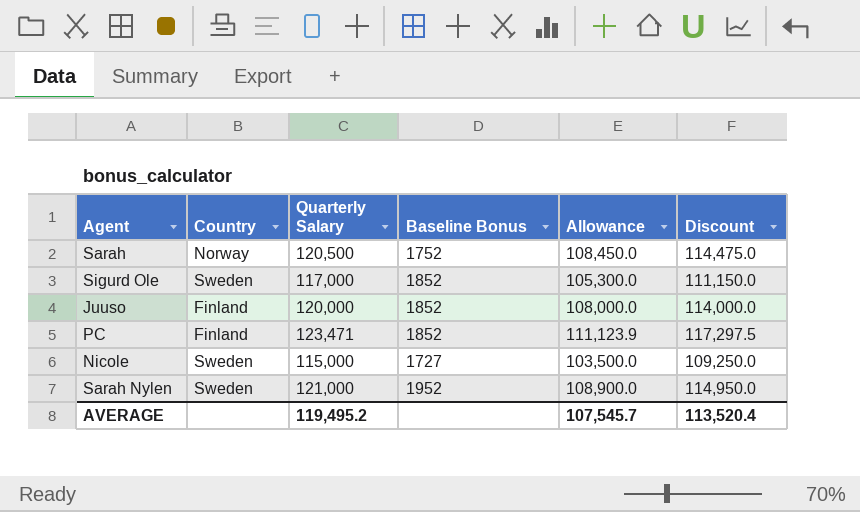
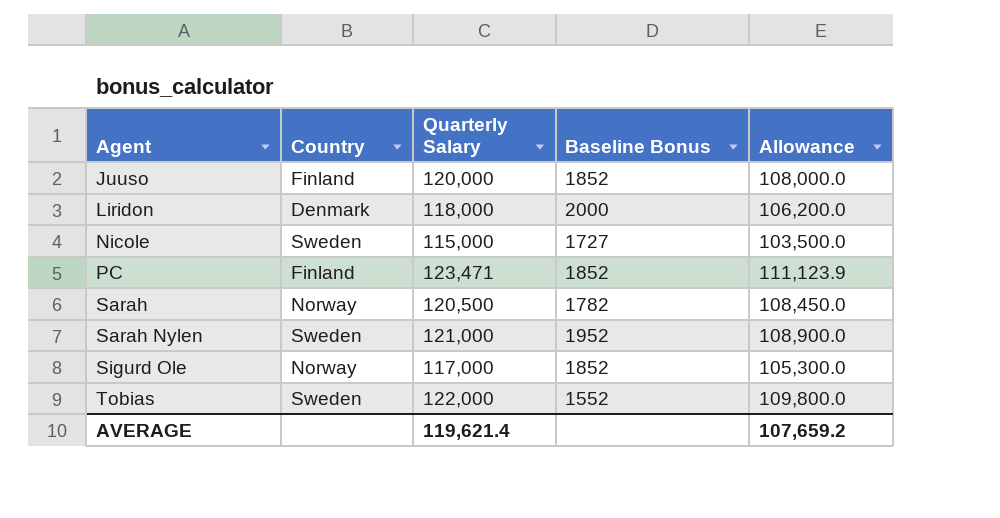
row order: none -> Agent ascending
column Discount | formula: [Quarterly Salary] * 0.95 -> none
row Liridon: none -> Denmark | 118,000 | 2000 | 106,200.0
Sarah | Baseline Bonus: 1752 -> 1782
Sigurd Ole | Country: Sweden -> Norway
row Tobias: none -> Sweden | 122,000 | 1552 | 109,800.0
AVERAGE | Quarterly Salary: 119,495.2 -> 119,621.4
AVERAGE | Allowance: 107,545.7 -> 107,659.2

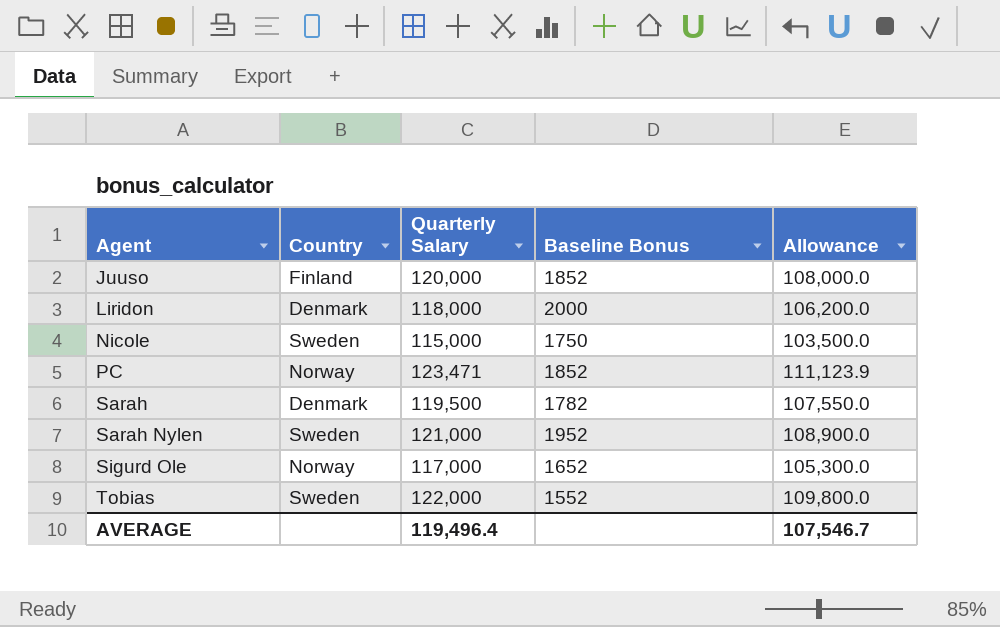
Nicole | Baseline Bonus: 1727 -> 1750
PC | Country: Finland -> Norway
Sarah | Country: Norway -> Denmark
Sarah | Quarterly Salary: 120,500 -> 119,500
Sarah | Allowance: 108,450.0 -> 107,550.0
Sigurd Ole | Baseline Bonus: 1852 -> 1652
AVERAGE | Quarterly Salary: 119,621.4 -> 119,496.4
AVERAGE | Allowance: 107,659.2 -> 107,546.7

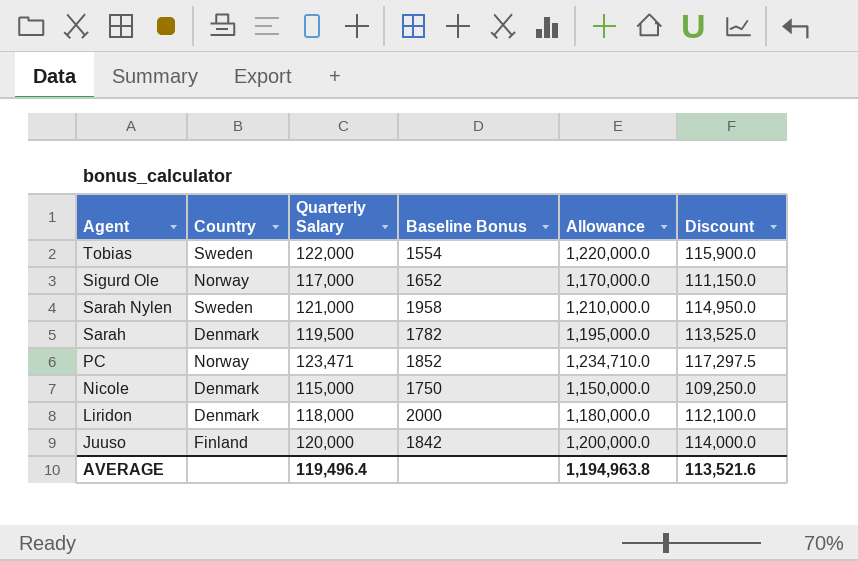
row order: Agent ascending -> Agent descending
column Allowance | formula: [Quarterly Salary] * 0.9 -> [Quarterly Salary] * 10
column Discount | formula: none -> [Quarterly Salary] * 0.95
Tobias | Baseline Bonus: 1552 -> 1554
Sarah Nylen | Baseline Bonus: 1952 -> 1958
Nicole | Country: Sweden -> Denmark
Juuso | Baseline Bonus: 1852 -> 1842
AVERAGE | Allowance: 107,546.7 -> 1,194,963.8

